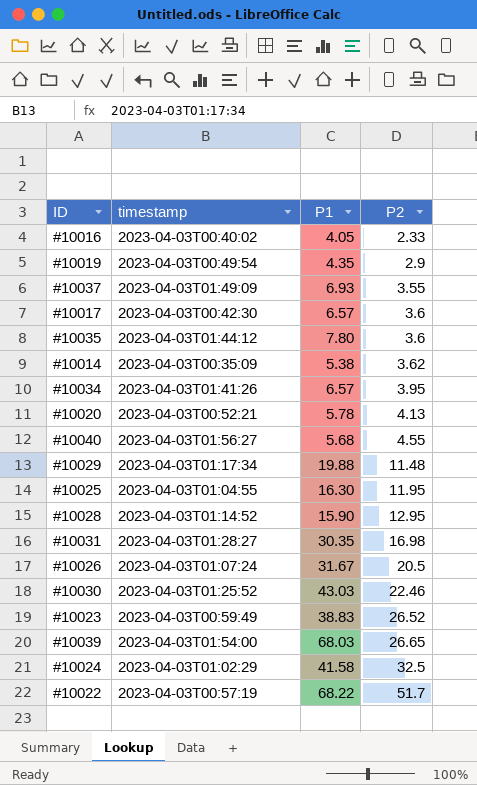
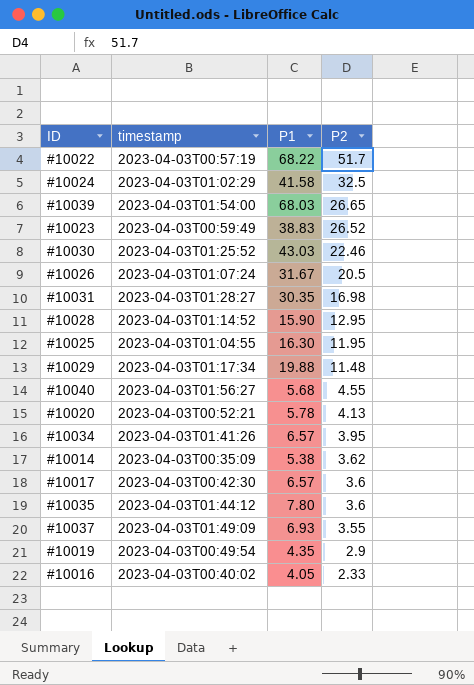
row order: P2 ascending -> P2 descending

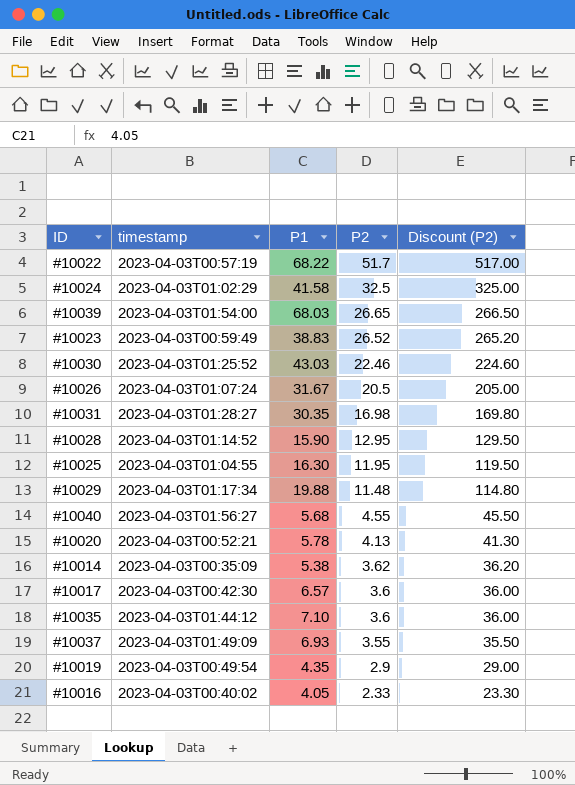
column Discount (P2) | formula: none -> [P2] * 10
row #10034: 2023-04-03T01:41:26 | 6.57 | 3.95 -> none
#10035 | P1: 7.80 -> 7.10

